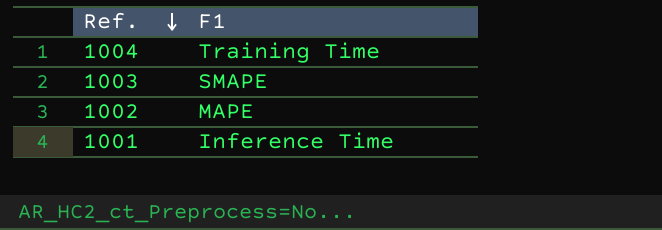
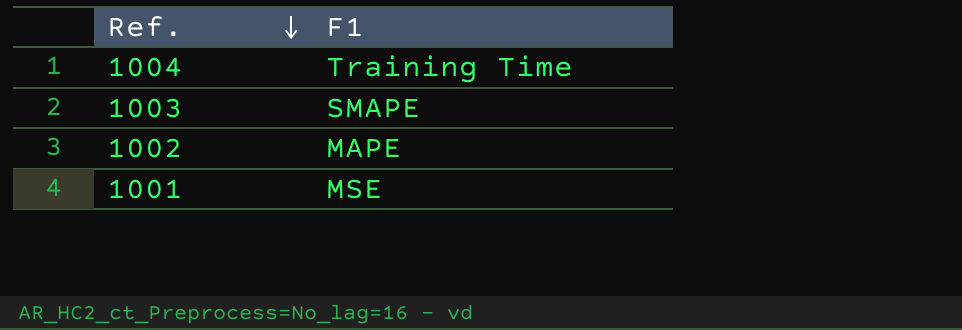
1001 | F1: Inference Time -> MSE

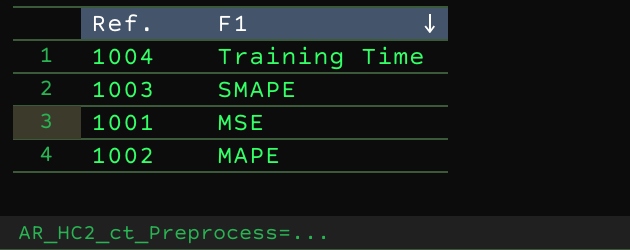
row order: Ref. descending -> F1 descending

